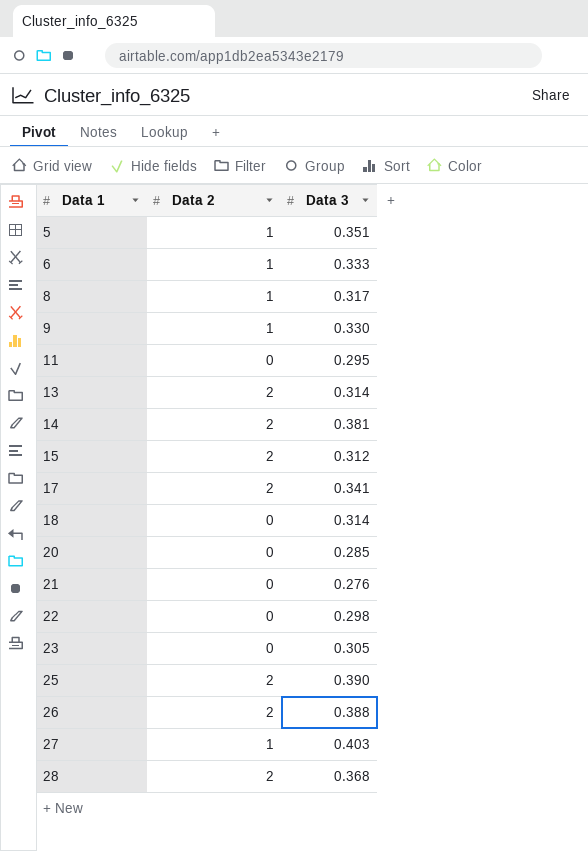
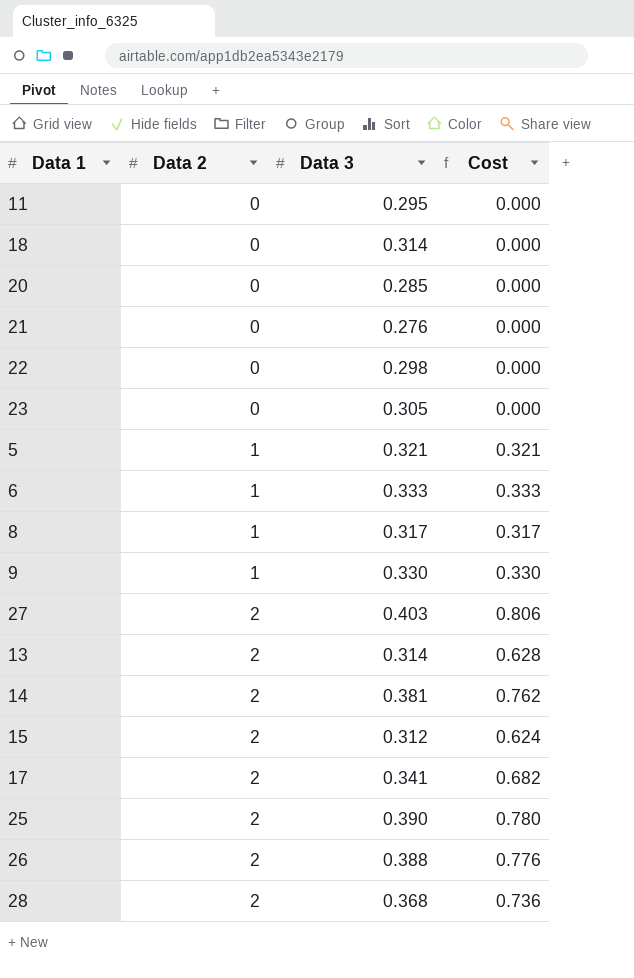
row order: Data 1 ascending -> Data 2 ascending
column Cost | formula: none -> [Data 2] * [Data 3]
5 | Data 3: 0.351 -> 0.321
27 | Data 2: 1 -> 2

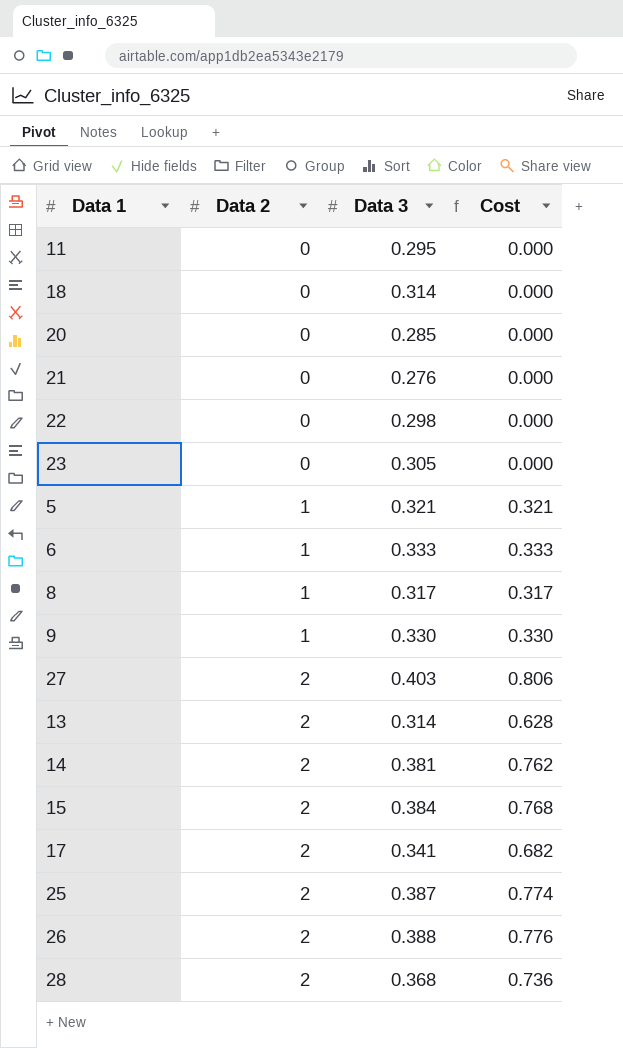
15 | Data 3: 0.312 -> 0.384
15 | Cost: 0.624 -> 0.768
25 | Data 3: 0.390 -> 0.387
25 | Cost: 0.780 -> 0.774

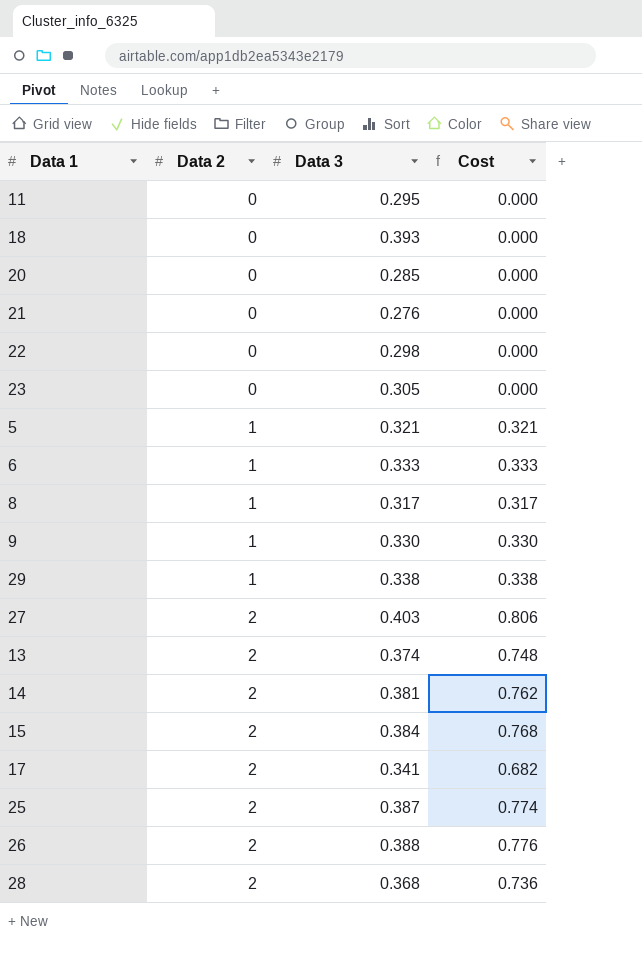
18 | Data 3: 0.314 -> 0.393
row 29: none -> 1 | 0.338 | 0.338
13 | Data 3: 0.314 -> 0.374
13 | Cost: 0.628 -> 0.748

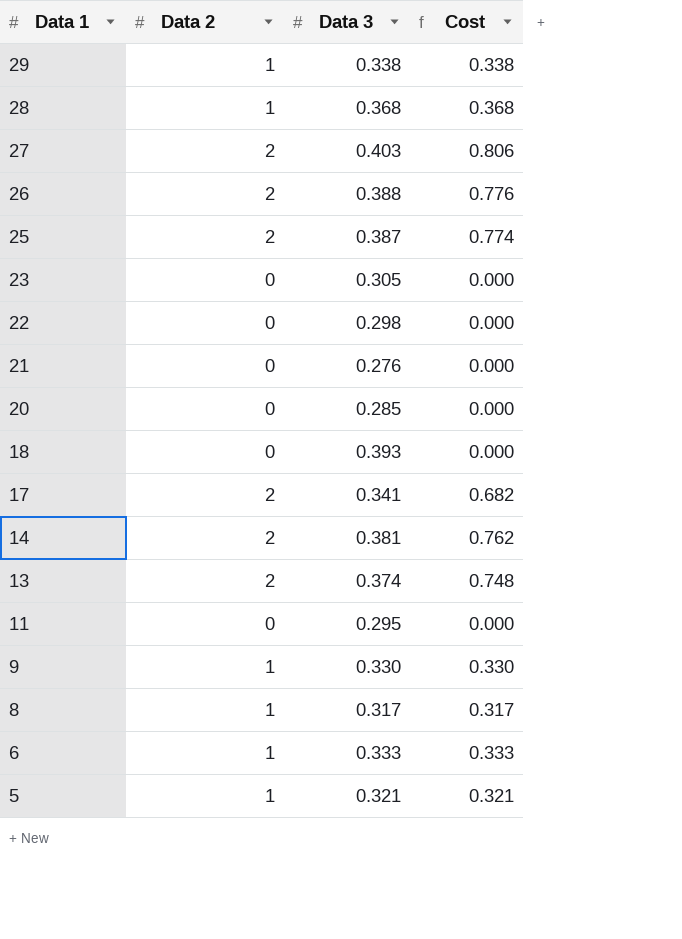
row order: Data 2 ascending -> Data 1 descending
row 15: 2 | 0.384 | 0.768 -> none
28 | Data 2: 2 -> 1
28 | Cost: 0.736 -> 0.368

